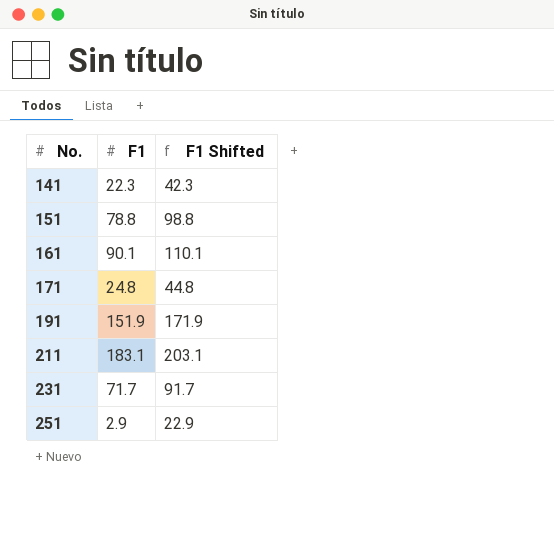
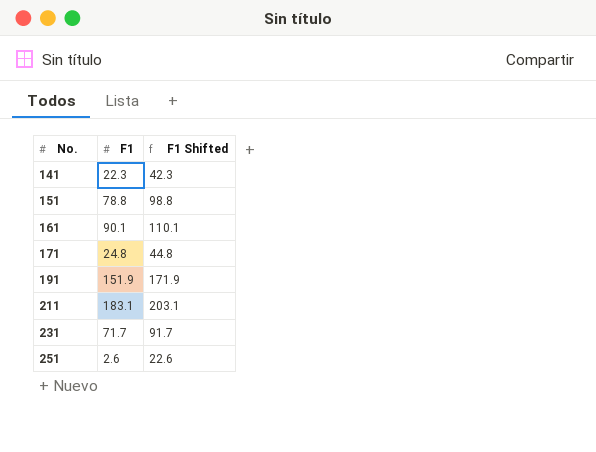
251 | F1: 2.9 -> 2.6
251 | F1 Shifted: 22.9 -> 22.6

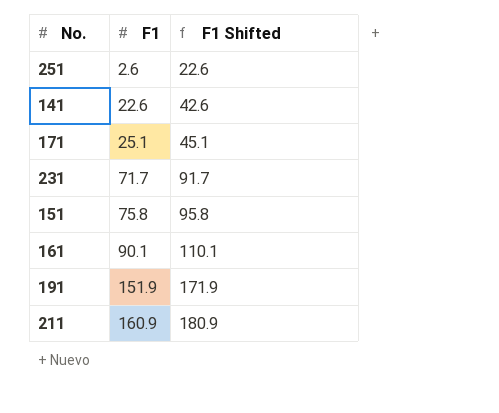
row order: No. ascending -> F1 ascending
141 | F1: 22.3 -> 22.6
141 | F1 Shifted: 42.3 -> 42.6
171 | F1: 24.8 -> 25.1
171 | F1 Shifted: 44.8 -> 45.1
151 | F1: 78.8 -> 75.8
151 | F1 Shifted: 98.8 -> 95.8
211 | F1: 183.1 -> 160.9
211 | F1 Shifted: 203.1 -> 180.9

